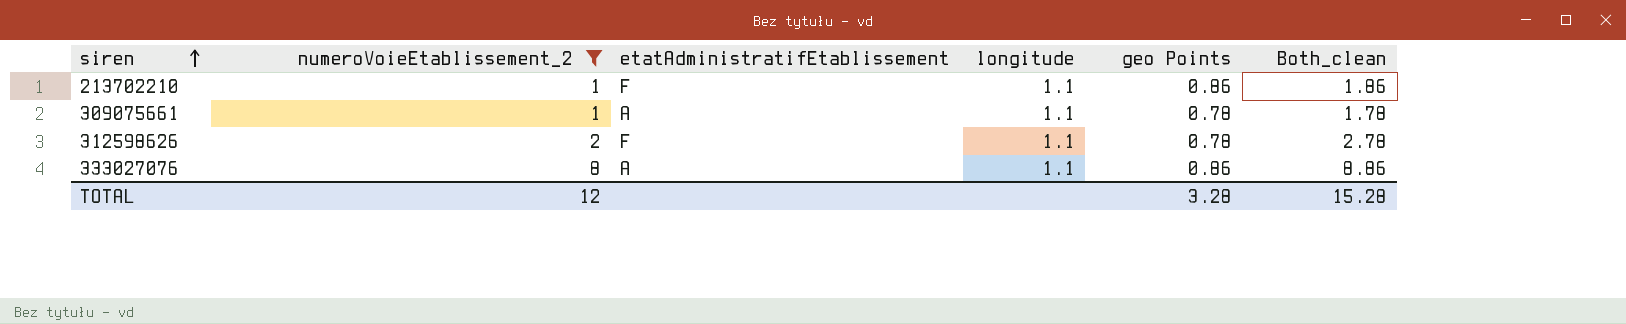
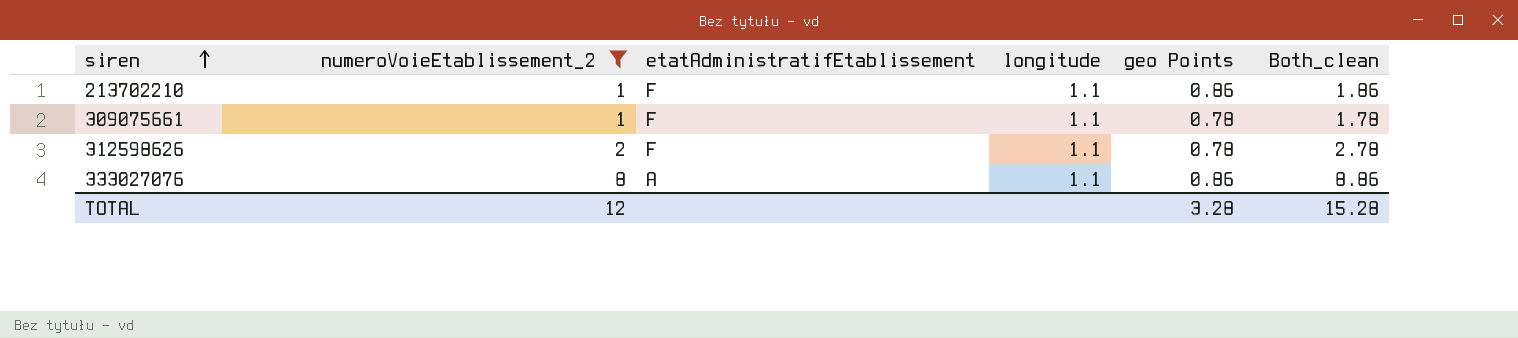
309075661 | etatAdministratifEtablissement: A -> F

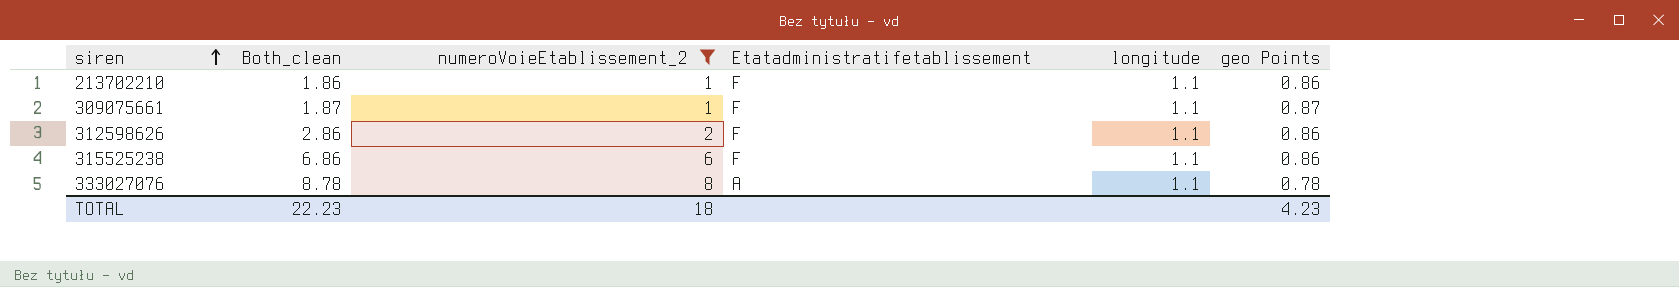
column Both_clean | position: 6 -> 2
column name: etatAdministratifEtablissement -> Etatadministratifetablissement
309075661 | Both_clean: 1.78 -> 1.87
309075661 | geo Points: 0.78 -> 0.87
312598626 | Both_clean: 2.78 -> 2.86
312598626 | geo Points: 0.78 -> 0.86
row 315525238: none -> 6.86 | 6 | F | 1.1 | 0.86
333027076 | Both_clean: 8.86 -> 8.78
333027076 | geo Points: 0.86 -> 0.78
TOTAL | Both_clean: 15.28 -> 22.23
TOTAL | numeroVoieEtablissement_2: 12 -> 18
TOTAL | geo Points: 3.28 -> 4.23

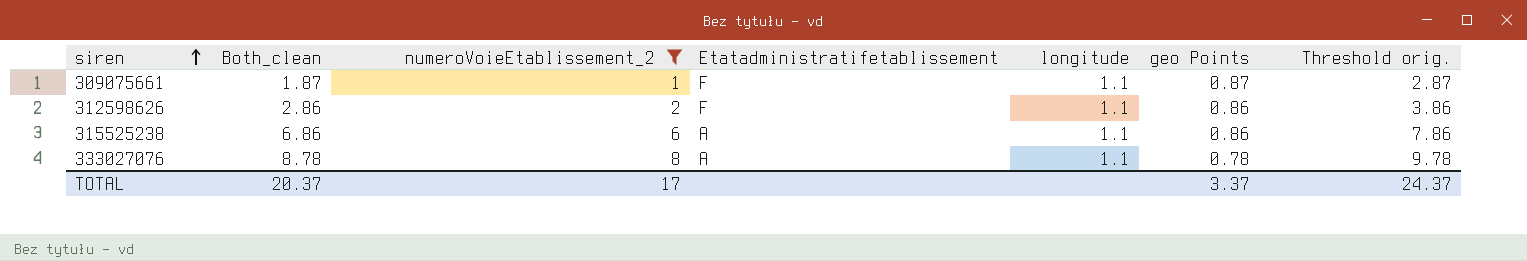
column Threshold orig. | formula: none -> [Both_clean] + 1
row 213702210: 1.86 | 1 | F | 1.1 | 0.86 -> none
315525238 | Etatadministratifetablissement: F -> A
TOTAL | Both_clean: 22.23 -> 20.37
TOTAL | numeroVoieEtablissement_2: 18 -> 17
TOTAL | geo Points: 4.23 -> 3.37

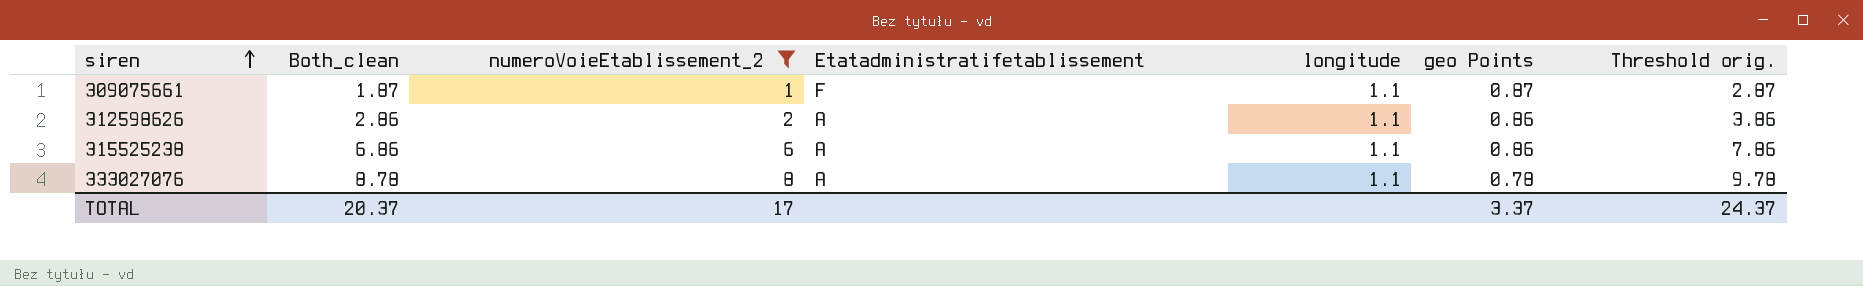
312598626 | Etatadministratifetablissement: F -> A

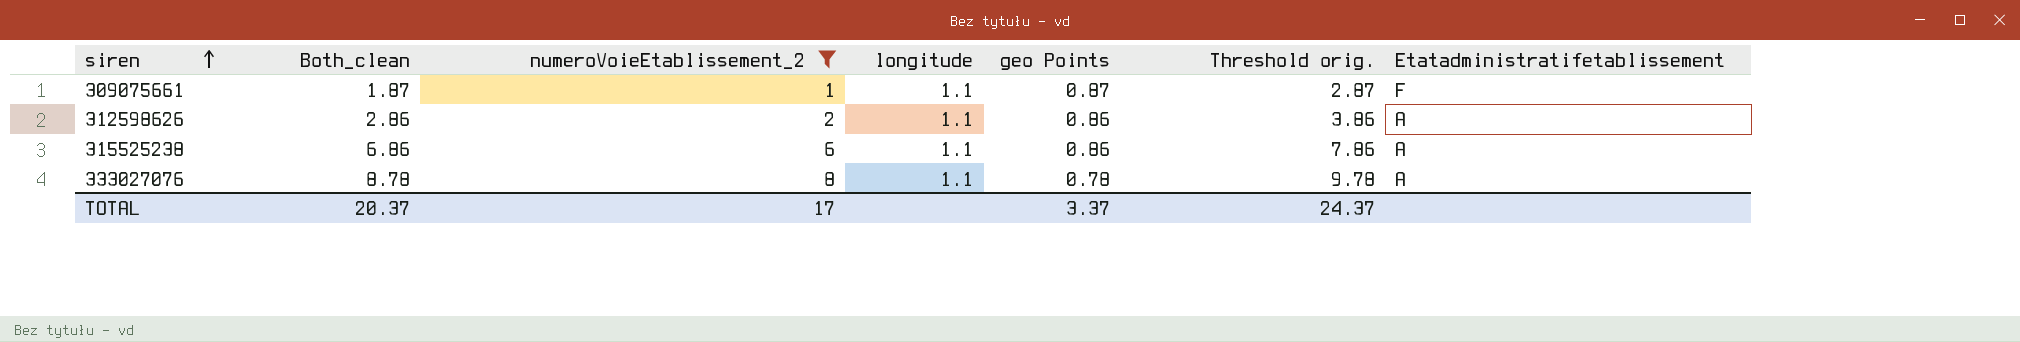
column Etatadministratifetablissement | position: 4 -> 7

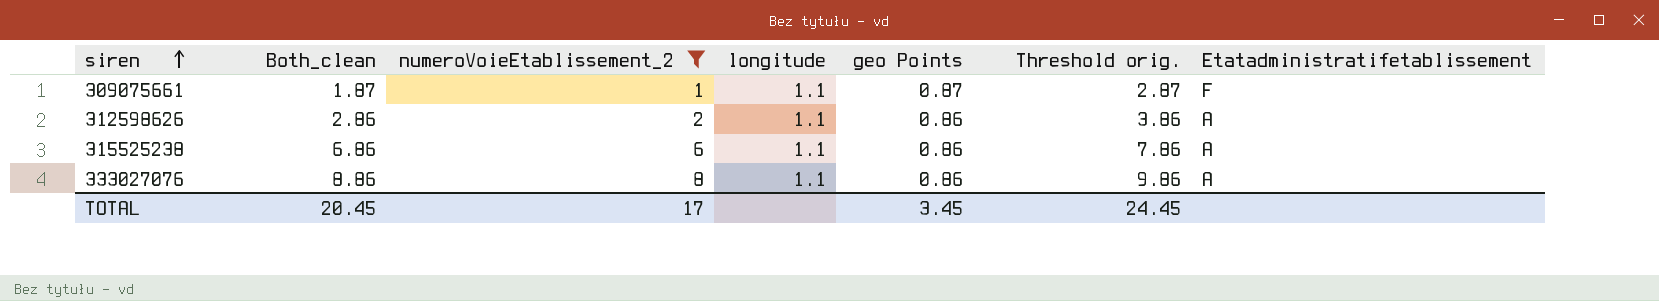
333027076 | Both_clean: 8.78 -> 8.86
333027076 | geo Points: 0.78 -> 0.86
333027076 | Threshold orig.: 9.78 -> 9.86
TOTAL | Both_clean: 20.37 -> 20.45
TOTAL | geo Points: 3.37 -> 3.45
TOTAL | Threshold orig.: 24.37 -> 24.45

